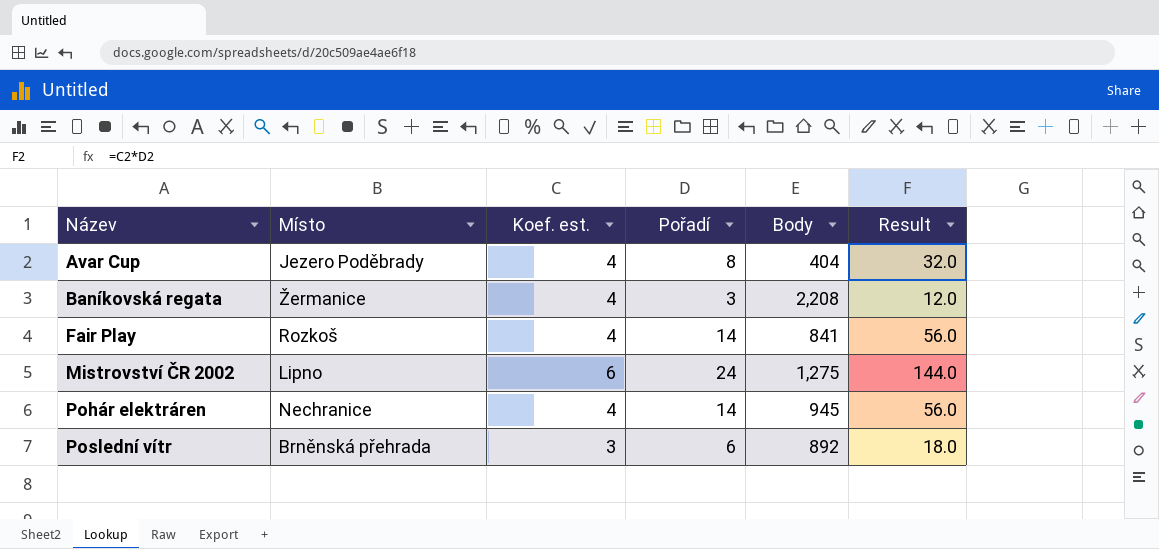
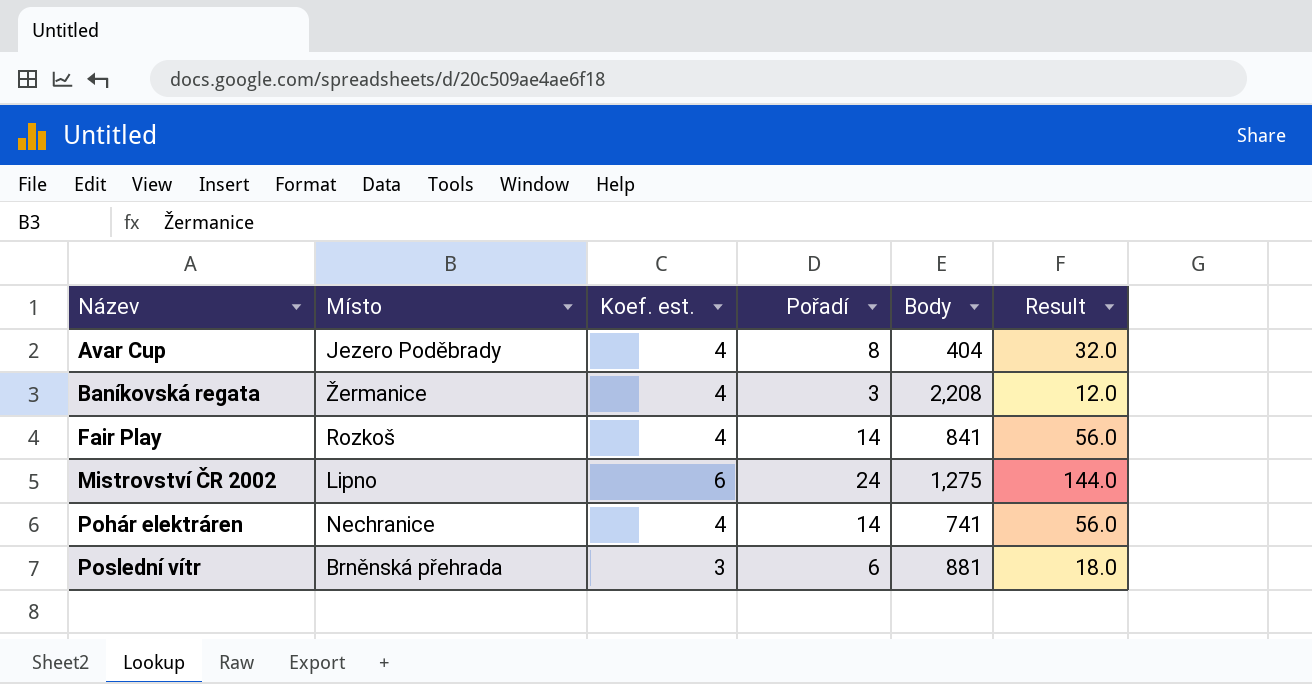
Pohár elektráren | Body: 945 -> 741
Poslední vítr | Body: 892 -> 881

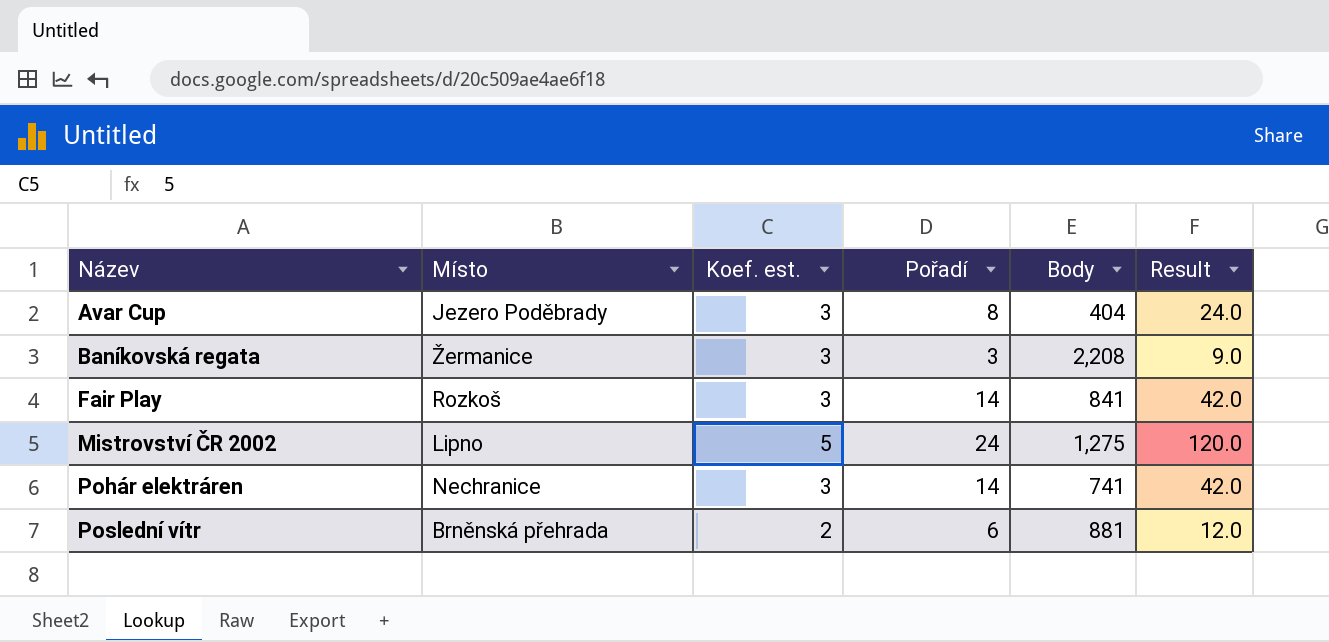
Avar Cup | Koef. est.: 4 -> 3
Avar Cup | Result: 32.0 -> 24.0
Baníkovská regata | Koef. est.: 4 -> 3
Baníkovská regata | Result: 12.0 -> 9.0
Fair Play | Koef. est.: 4 -> 3
Fair Play | Result: 56.0 -> 42.0
Mistrovství ČR 2002 | Koef. est.: 6 -> 5
Mistrovství ČR 2002 | Result: 144.0 -> 120.0
Pohár elektráren | Koef. est.: 4 -> 3
Pohár elektráren | Result: 56.0 -> 42.0
Poslední vítr | Koef. est.: 3 -> 2
Poslední vítr | Result: 18.0 -> 12.0

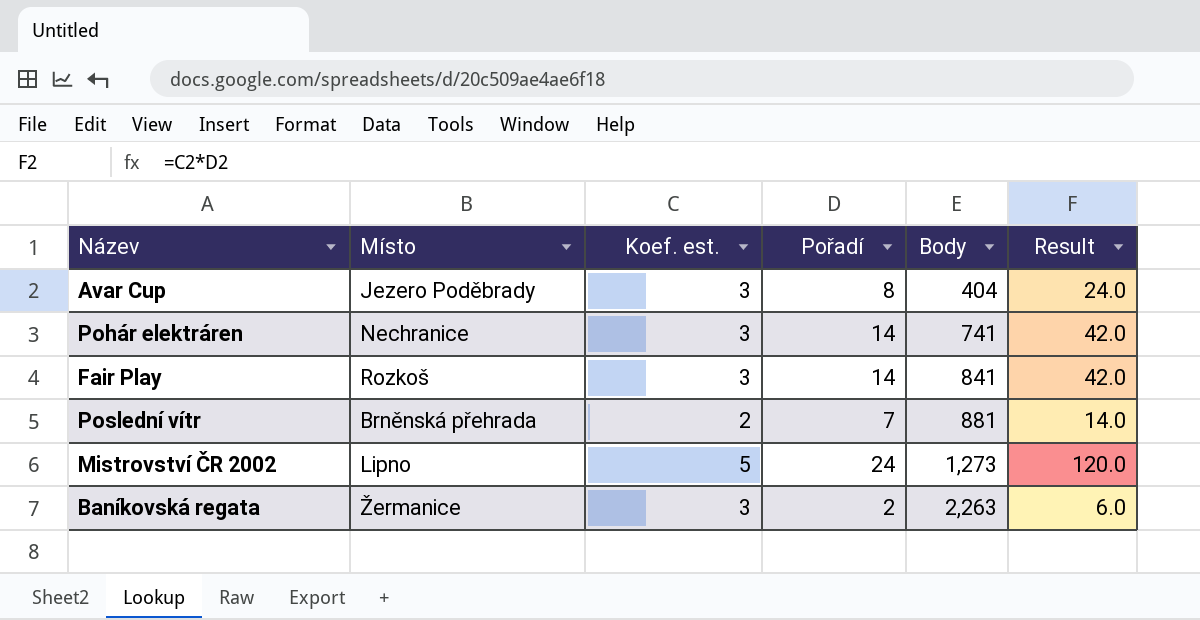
row order: Název ascending -> Body ascending
Poslední vítr | Pořadí: 6 -> 7
Poslední vítr | Result: 12.0 -> 14.0
Mistrovství ČR 2002 | Body: 1,275 -> 1,273
Baníkovská regata | Pořadí: 3 -> 2
Baníkovská regata | Body: 2,208 -> 2,263
Baníkovská regata | Result: 9.0 -> 6.0

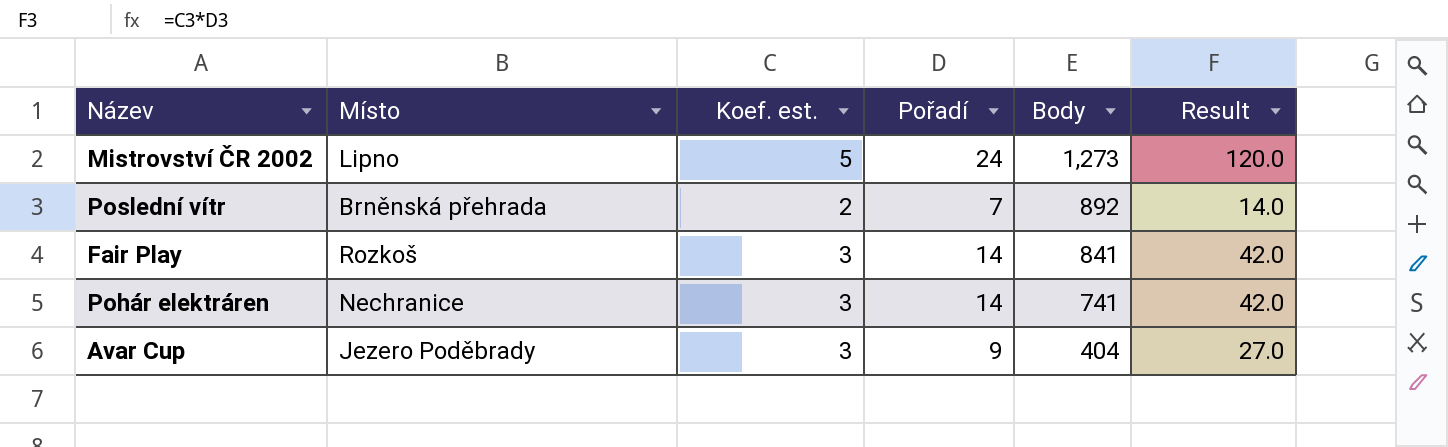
row order: Body ascending -> Body descending
row Baníkovská regata: Žermanice | 3 | 2 | 2,263 | 6.0 -> none
Poslední vítr | Body: 881 -> 892
Avar Cup | Pořadí: 8 -> 9
Avar Cup | Result: 24.0 -> 27.0

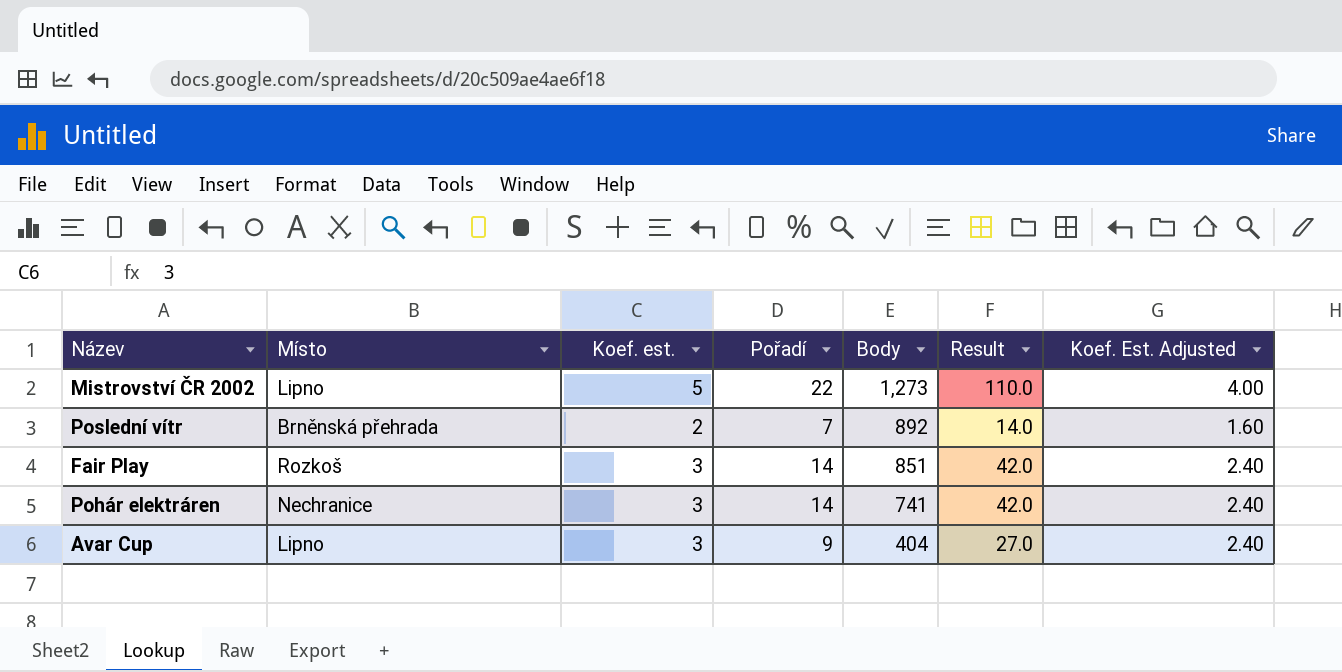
column Koef. Est. Adjusted | formula: none -> [Koef. est.] * 0.8
Mistrovství ČR 2002 | Pořadí: 24 -> 22
Mistrovství ČR 2002 | Result: 120.0 -> 110.0
Fair Play | Body: 841 -> 851
Avar Cup | Místo: Jezero Poděbrady -> Lipno

